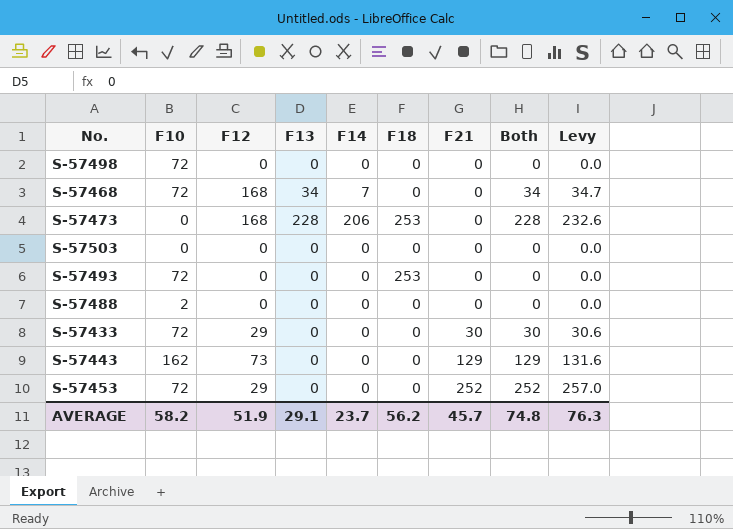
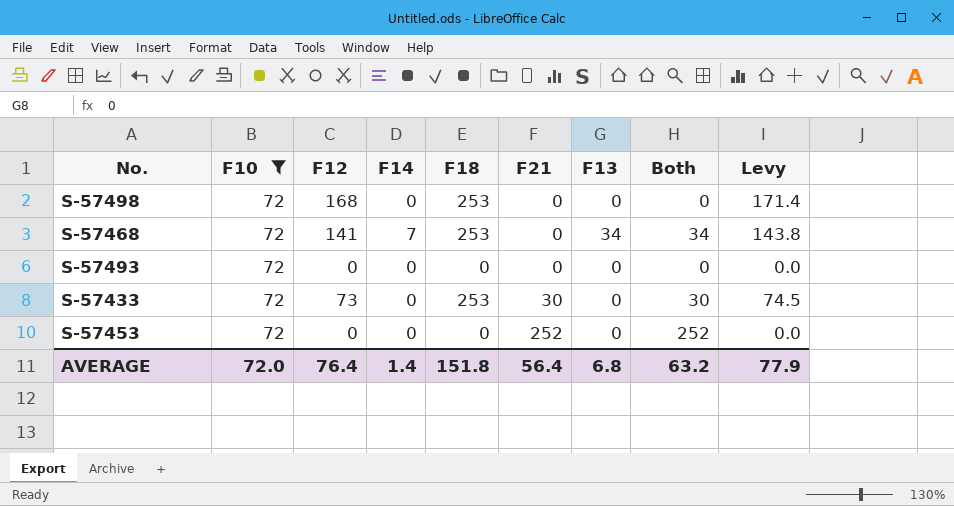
filter: none -> F10 = 72
column F13 | position: 4 -> 7
column Levy | formula: [Both] * 1.02 -> [F12] * 1.02
S-57498 | F12: 0 -> 168
S-57498 | F18: 0 -> 253
S-57468 | F12: 168 -> 141
S-57468 | F18: 0 -> 253
S-57493 | F18: 253 -> 0
S-57433 | F12: 29 -> 73
S-57433 | F18: 0 -> 253
S-57453 | F12: 29 -> 0
AVERAGE | F10: 58.2 -> 72.0
AVERAGE | F12: 51.9 -> 76.4
AVERAGE | F14: 23.7 -> 1.4
AVERAGE | F18: 56.2 -> 151.8
AVERAGE | F21: 45.7 -> 56.4
AVERAGE | F13: 29.1 -> 6.8
AVERAGE | Both: 74.8 -> 63.2
AVERAGE | Levy: 76.3 -> 77.9

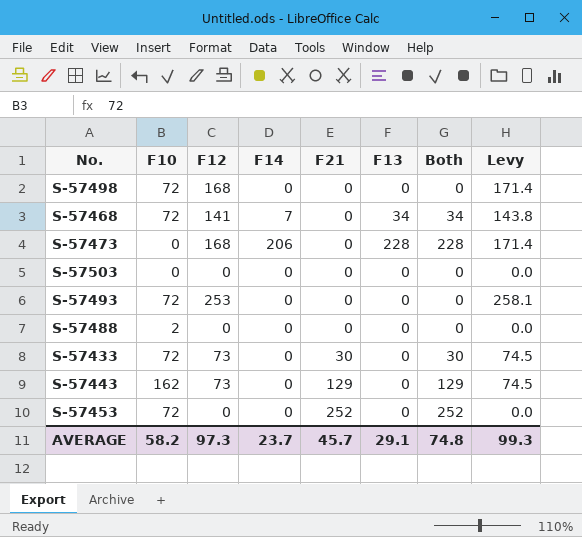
filter: F10 = 72 -> none
column F18 | position: 5 -> none
S-57493 | F12: 0 -> 253
S-57493 | Levy: 0.0 -> 258.1
AVERAGE | F10: 72.0 -> 58.2
AVERAGE | F12: 76.4 -> 97.3
AVERAGE | F14: 1.4 -> 23.7
AVERAGE | F21: 56.4 -> 45.7
AVERAGE | F13: 6.8 -> 29.1
AVERAGE | Both: 63.2 -> 74.8
AVERAGE | Levy: 77.9 -> 99.3

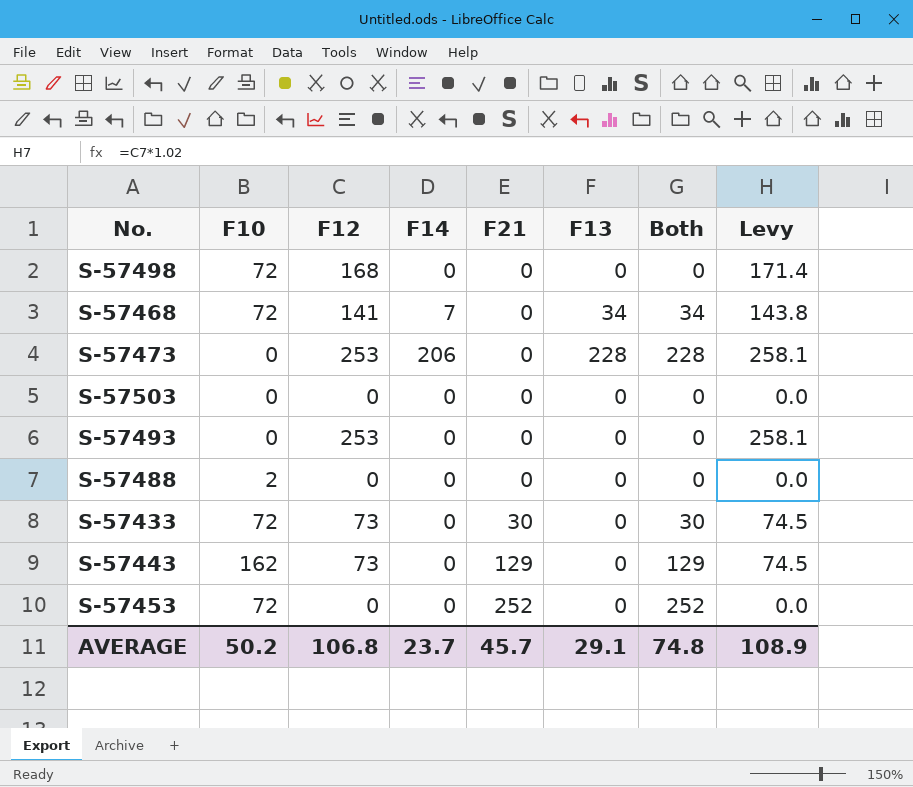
S-57473 | F12: 168 -> 253
S-57473 | Levy: 171.4 -> 258.1
S-57493 | F10: 72 -> 0
AVERAGE | F10: 58.2 -> 50.2
AVERAGE | F12: 97.3 -> 106.8
AVERAGE | Levy: 99.3 -> 108.9

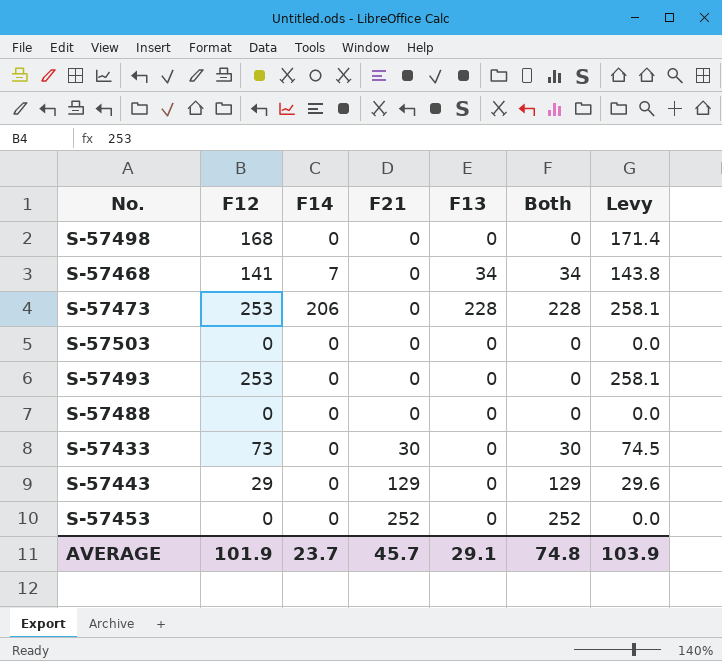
column F10 | position: 2 -> none
S-57443 | F12: 73 -> 29
S-57443 | Levy: 74.5 -> 29.6
AVERAGE | F12: 106.8 -> 101.9
AVERAGE | Levy: 108.9 -> 103.9

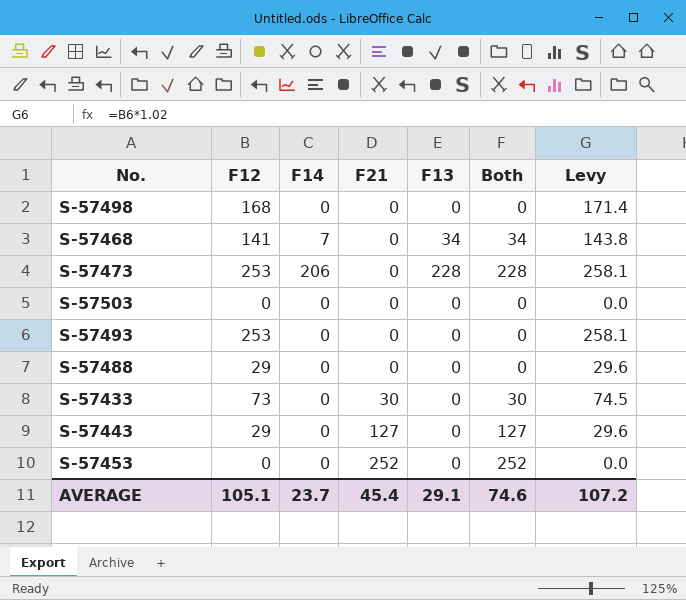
S-57488 | F12: 0 -> 29
S-57488 | Levy: 0.0 -> 29.6
S-57443 | F21: 129 -> 127
S-57443 | Both: 129 -> 127
AVERAGE | F12: 101.9 -> 105.1
AVERAGE | F21: 45.7 -> 45.4
AVERAGE | Both: 74.8 -> 74.6
AVERAGE | Levy: 103.9 -> 107.2

